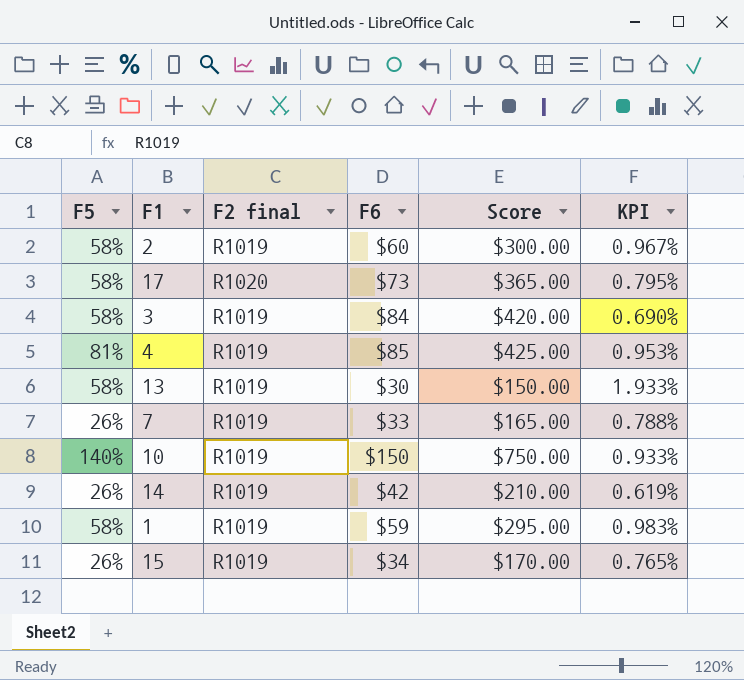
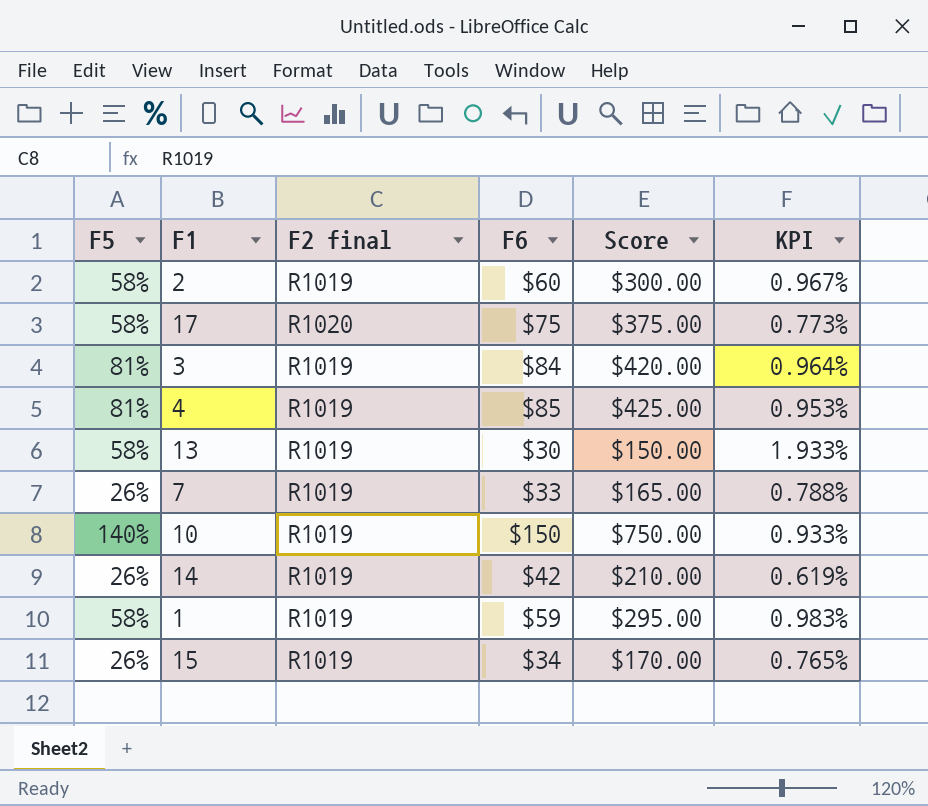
17 | F6: $73 -> $75
17 | Score: $365.00 -> $375.00
17 | KPI: 0.795% -> 0.773%
3 | F5: 58% -> 81%
3 | KPI: 0.690% -> 0.964%

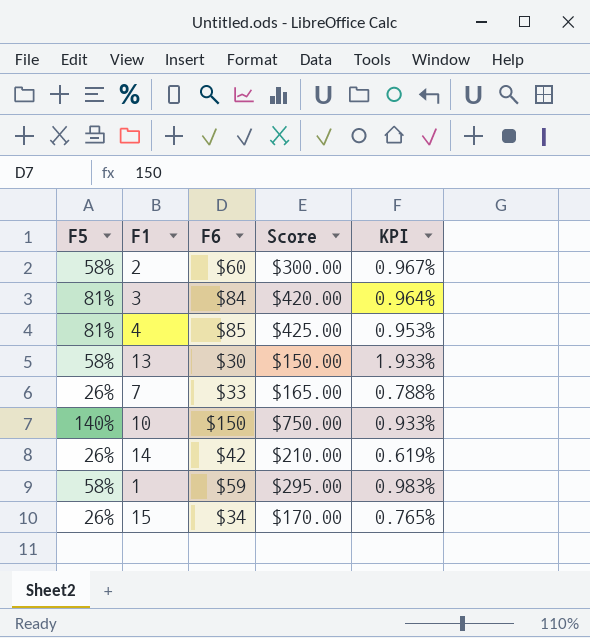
column F2 final | position: 3 -> none
row 17: 58% | R1020 | $75 | $375.00 | 0.773% -> none

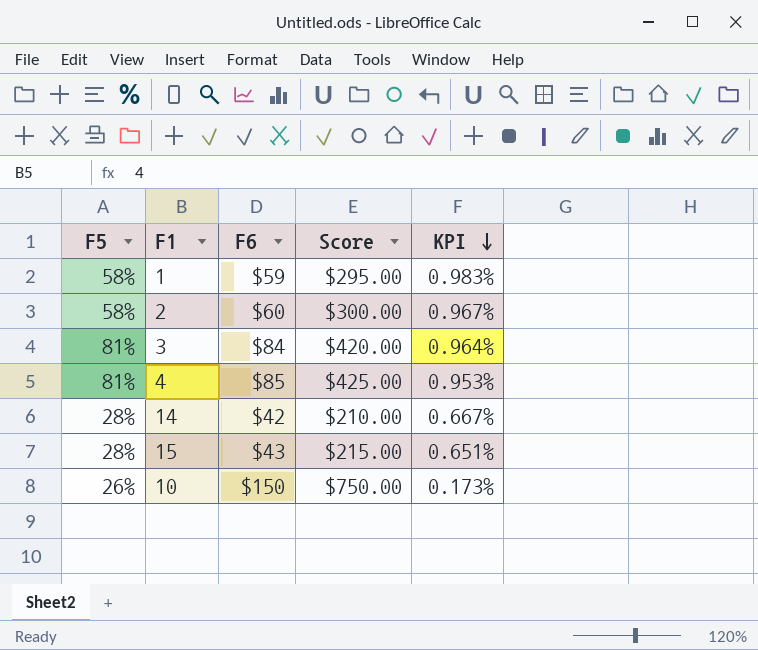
row order: none -> KPI descending
row 13: 58% | $30 | $150.00 | 1.933% -> none
row 7: 26% | $33 | $165.00 | 0.788% -> none
14 | F5: 26% -> 28%
14 | KPI: 0.619% -> 0.667%
15 | F5: 26% -> 28%
15 | F6: $34 -> $43
15 | Score: $170.00 -> $215.00
15 | KPI: 0.765% -> 0.651%
10 | F5: 140% -> 26%
10 | KPI: 0.933% -> 0.173%

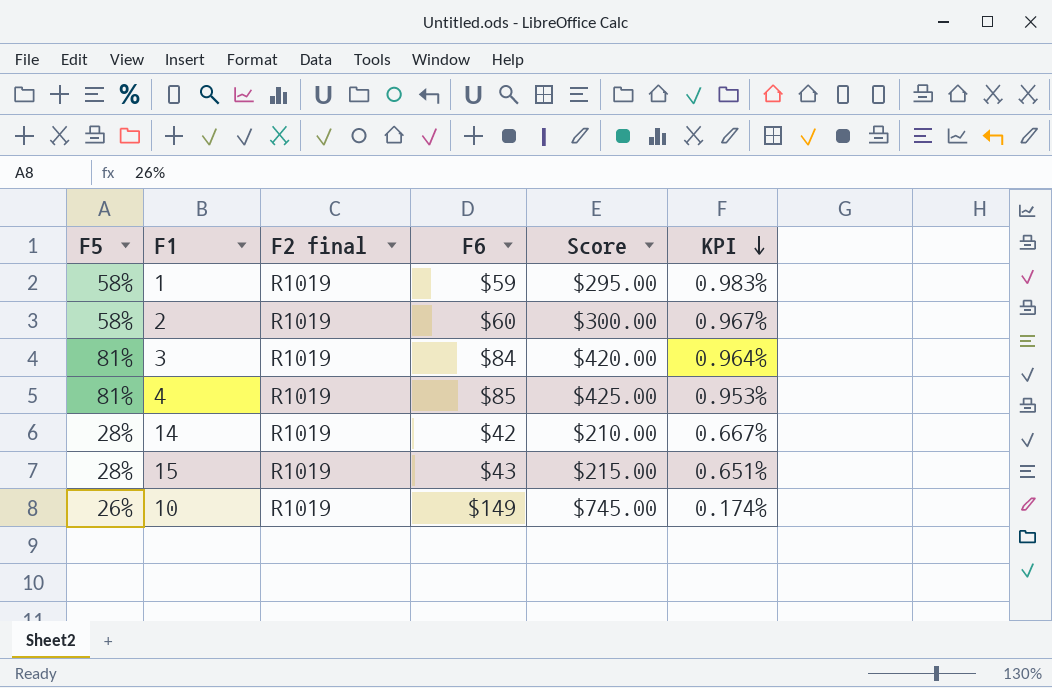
column F2 final | position: none -> 3
10 | F6: $150 -> $149
10 | Score: $750.00 -> $745.00
10 | KPI: 0.173% -> 0.174%

